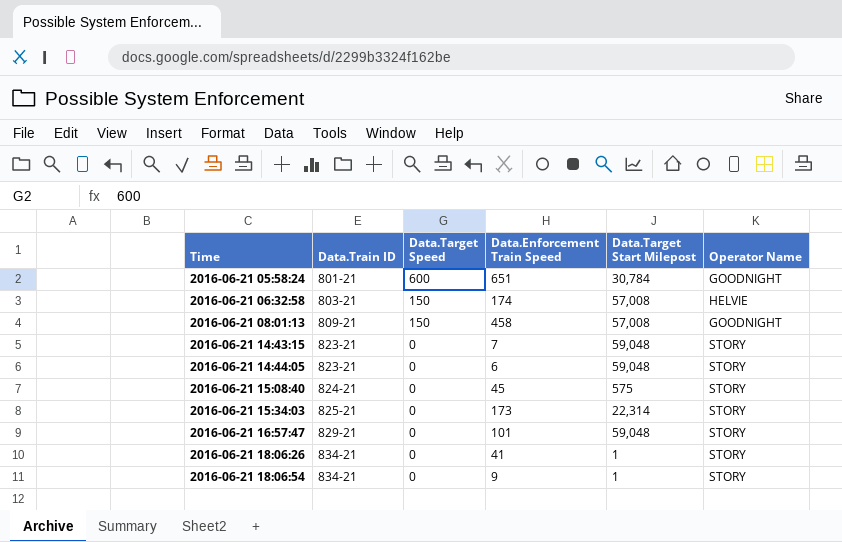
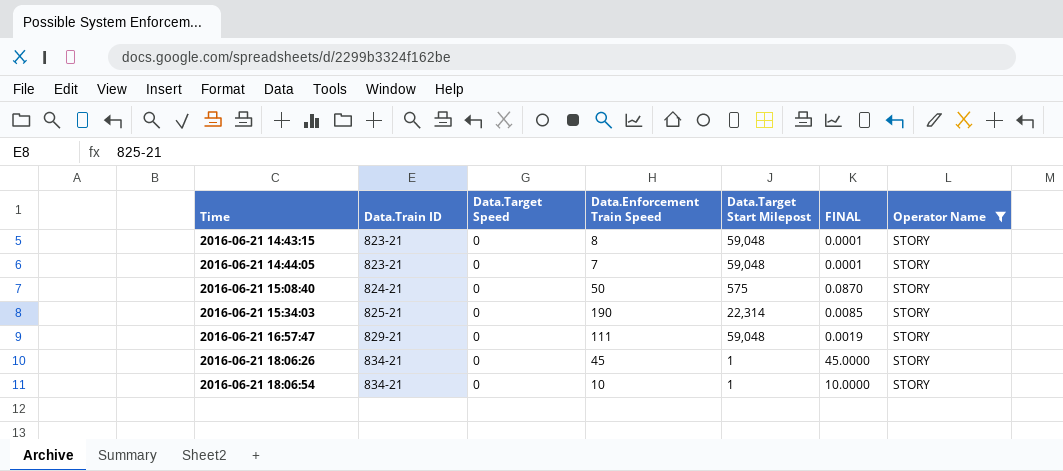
filter: none -> Operator Name = STORY
column FINAL | formula: none -> [Data.Enforcement Train Speed] / [Data.Target Start Milepost]
2016-06-21 14:43:15 | Data.Enforcement Train Speed: 7 -> 8
2016-06-21 14:44:05 | Data.Enforcement Train Speed: 6 -> 7
2016-06-21 15:08:40 | Data.Enforcement Train Speed: 45 -> 50
2016-06-21 15:34:03 | Data.Enforcement Train Speed: 173 -> 190
2016-06-21 16:57:47 | Data.Enforcement Train Speed: 101 -> 111
2016-06-21 18:06:26 | Data.Enforcement Train Speed: 41 -> 45
2016-06-21 18:06:54 | Data.Enforcement Train Speed: 9 -> 10

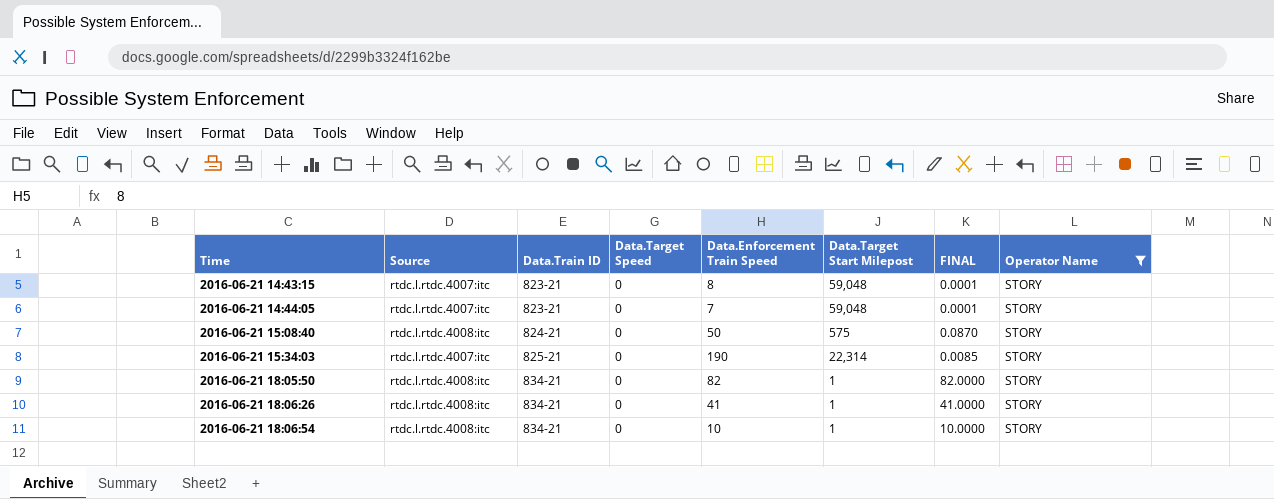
column Source | position: none -> 2
row 2016-06-21 16:57:47: 829-21 | 0 | 111 | 59,048 | 0.0019 | STORY -> none
row 2016-06-21 18:05:50: none -> rtdc.l.rtdc.4008:itc | 834-21 | 0 | 82 | 1 | 82.0000 | STORY
2016-06-21 18:06:26 | Data.Enforcement Train Speed: 45 -> 41
2016-06-21 18:06:26 | FINAL: 45.0000 -> 41.0000

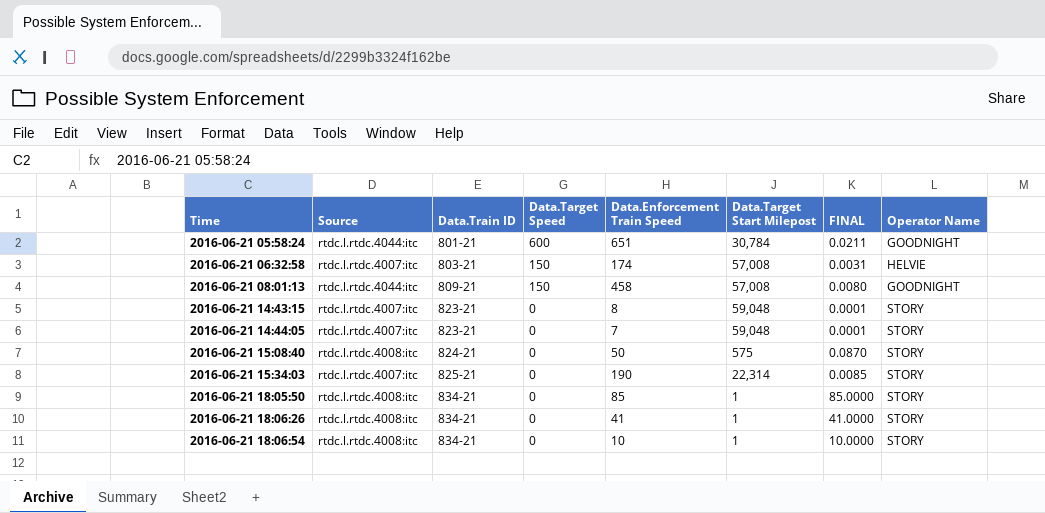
filter: Operator Name = STORY -> none
2016-06-21 18:05:50 | Data.Enforcement Train Speed: 82 -> 85
2016-06-21 18:05:50 | FINAL: 82.0000 -> 85.0000

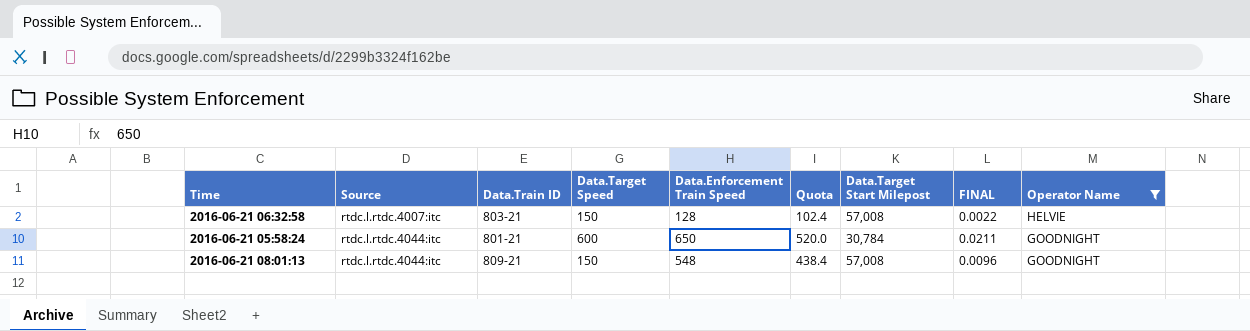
filter: none -> Operator Name != STORY
row order: Time ascending -> Source ascending
column Quota | formula: none -> [Data.Enforcement Train Speed] * 0.8
2016-06-21 06:32:58 | Data.Enforcement Train Speed: 174 -> 128
2016-06-21 06:32:58 | FINAL: 0.0031 -> 0.0022
2016-06-21 05:58:24 | Data.Enforcement Train Speed: 651 -> 650
2016-06-21 08:01:13 | Data.Enforcement Train Speed: 458 -> 548
2016-06-21 08:01:13 | FINAL: 0.0080 -> 0.0096

